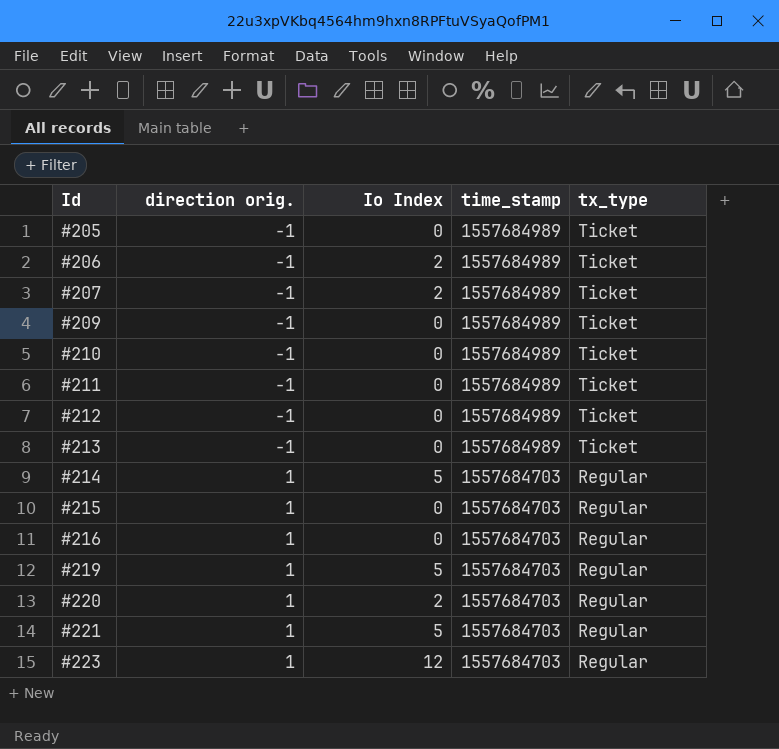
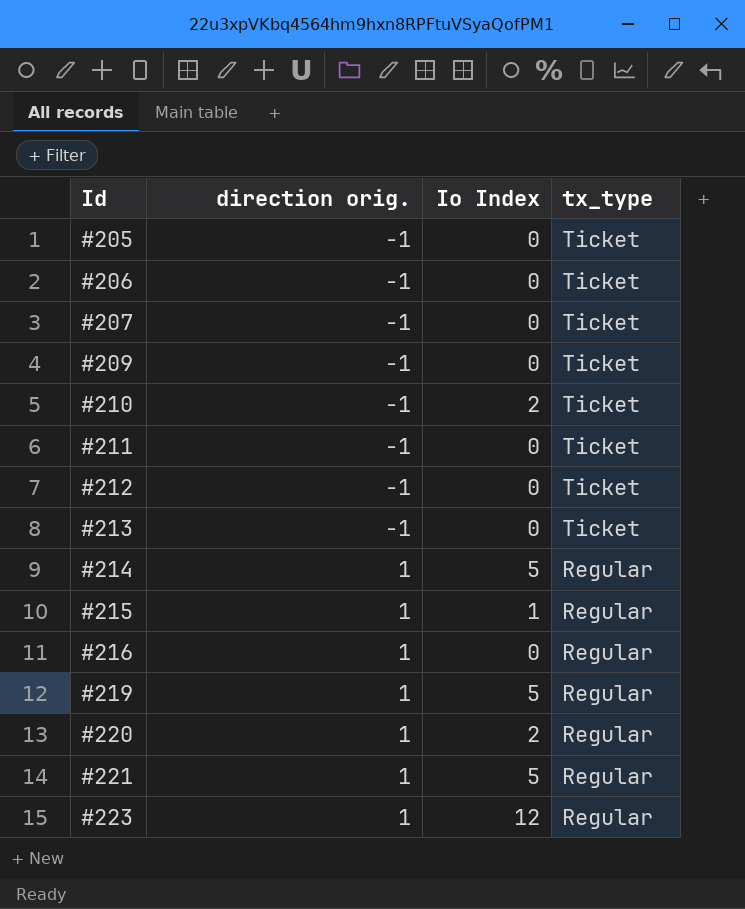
column time_stamp | position: 4 -> none
#206 | Io Index: 2 -> 0
#207 | Io Index: 2 -> 0
#210 | Io Index: 0 -> 2
#215 | Io Index: 0 -> 1

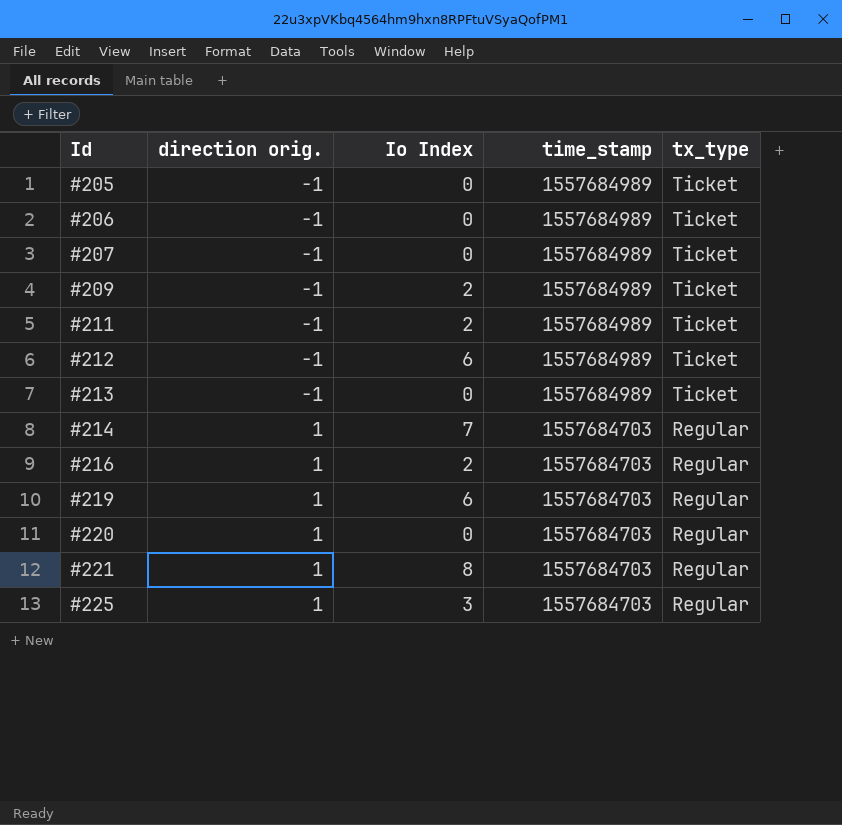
column time_stamp | position: none -> 4
row #210: -1 | 2 | Ticket -> none
row #215: 1 | 1 | Regular -> none
row #223: 1 | 12 | Regular -> none
#209 | Io Index: 0 -> 2
#211 | Io Index: 0 -> 2
#212 | Io Index: 0 -> 6
#214 | Io Index: 5 -> 7
#216 | Io Index: 0 -> 2
#219 | Io Index: 5 -> 6
#220 | Io Index: 2 -> 0
#221 | Io Index: 5 -> 8
row #225: none -> 1 | 3 | 1557684703 | Regular

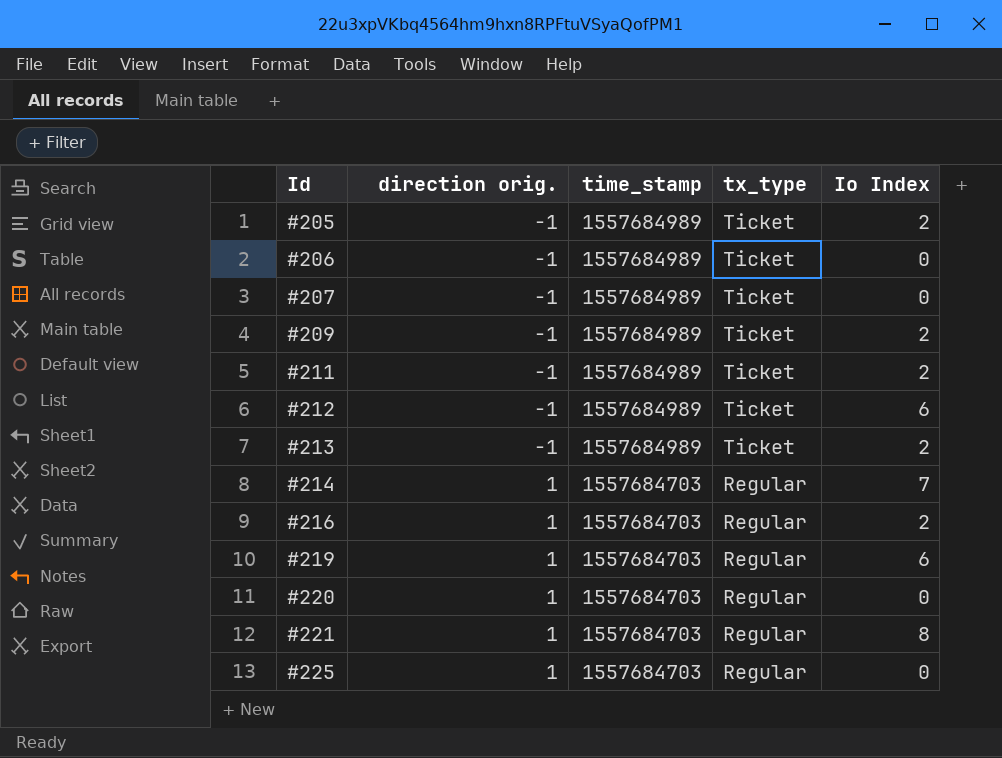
column Io Index | position: 3 -> 5
#205 | Io Index: 0 -> 2
#213 | Io Index: 0 -> 2
#225 | Io Index: 3 -> 0

